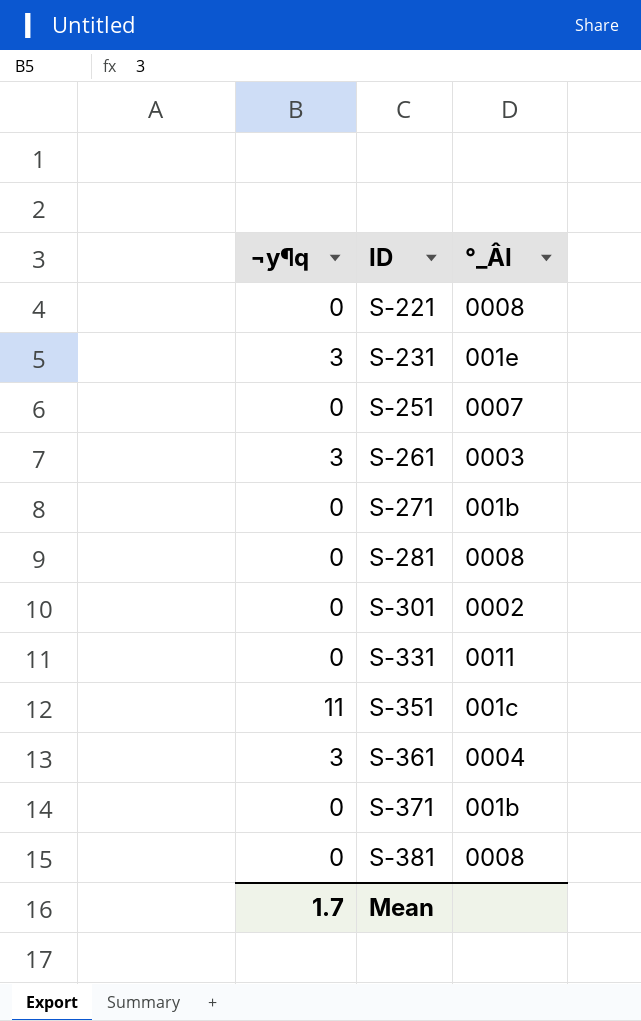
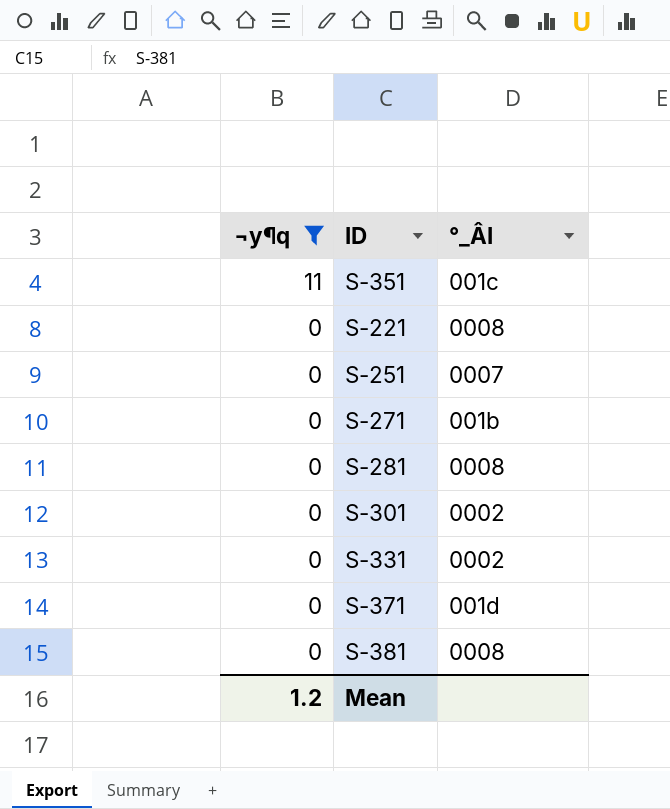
filter: none -> ¬y¶q != 3
row order: ID ascending -> ¬y¶q descending
S-331 | °_ÂI: 0011 -> 0002
S-371 | °_ÂI: 001b -> 001d
Mean | ¬y¶q: 1.7 -> 1.2

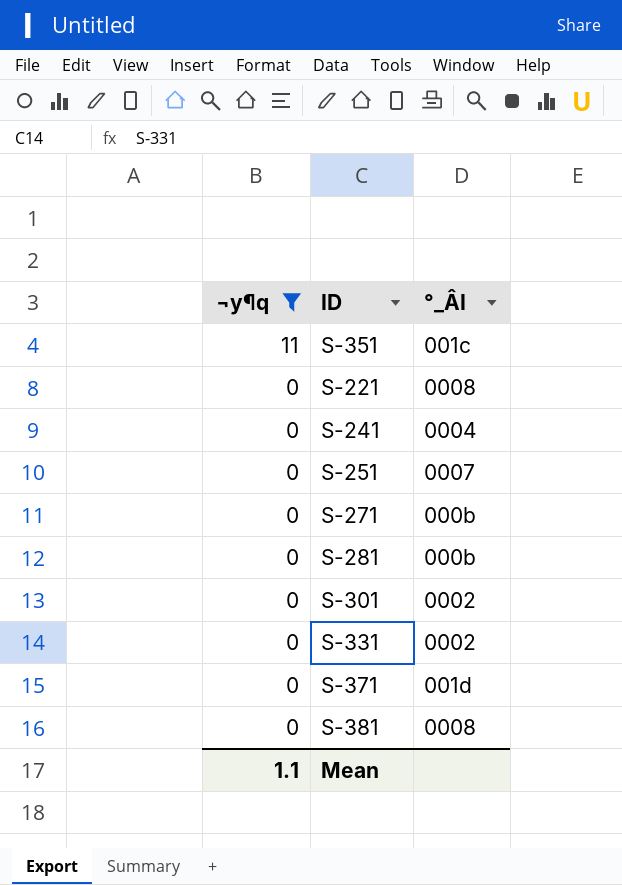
row S-241: none -> 0 | 0004
S-271 | °_ÂI: 001b -> 000b
S-281 | °_ÂI: 0008 -> 000b
Mean | ¬y¶q: 1.2 -> 1.1

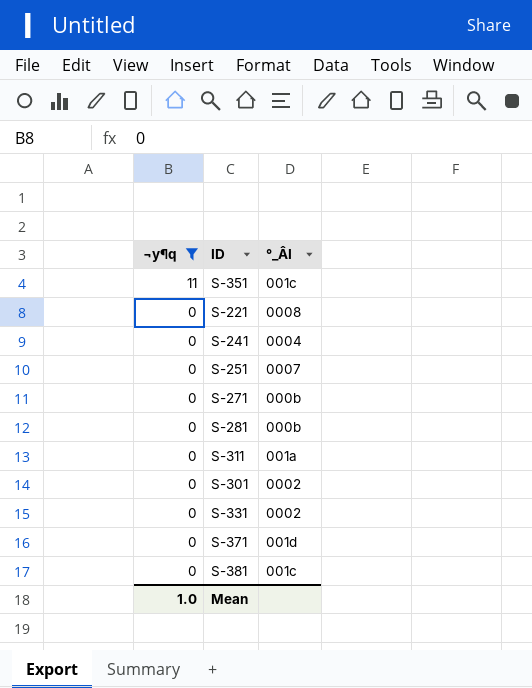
row S-311: none -> 0 | 001a
S-381 | °_ÂI: 0008 -> 001c
Mean | ¬y¶q: 1.1 -> 1.0

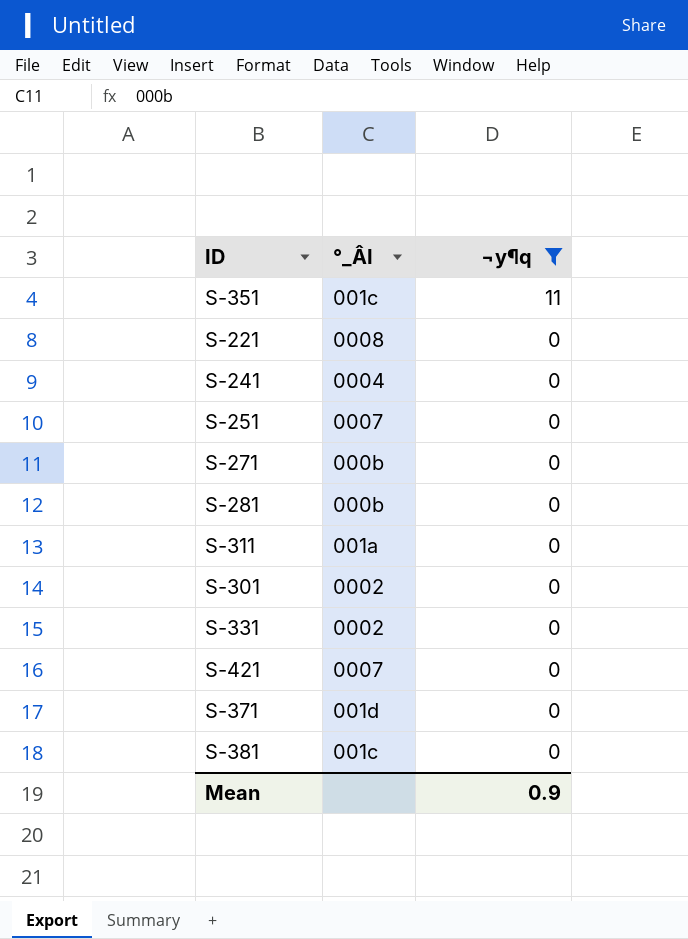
column ¬y¶q | position: 1 -> 3
row S-421: none -> 0007 | 0
Mean | ¬y¶q: 1.0 -> 0.9

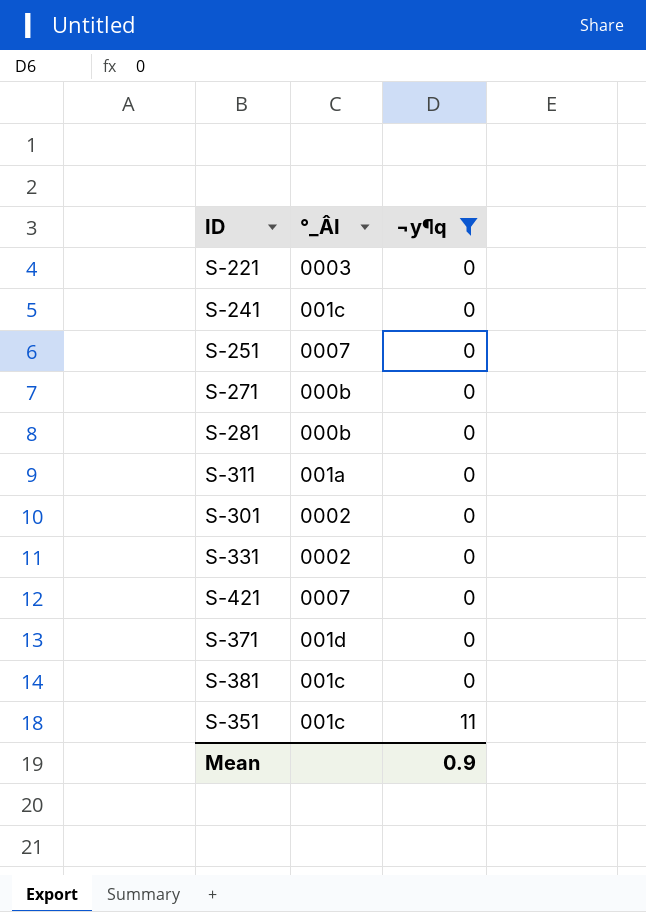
row order: ¬y¶q descending -> ¬y¶q ascending
S-221 | °_ÂI: 0008 -> 0003
S-241 | °_ÂI: 0004 -> 001c

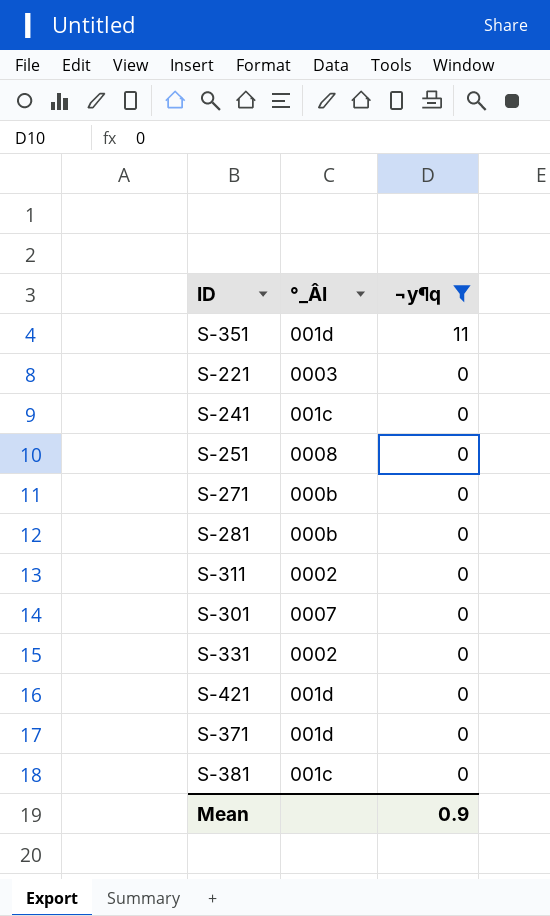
row order: ¬y¶q ascending -> ¬y¶q descending
S-351 | °_ÂI: 001c -> 001d
S-251 | °_ÂI: 0007 -> 0008
S-311 | °_ÂI: 001a -> 0002
S-301 | °_ÂI: 0002 -> 0007
S-421 | °_ÂI: 0007 -> 001d

